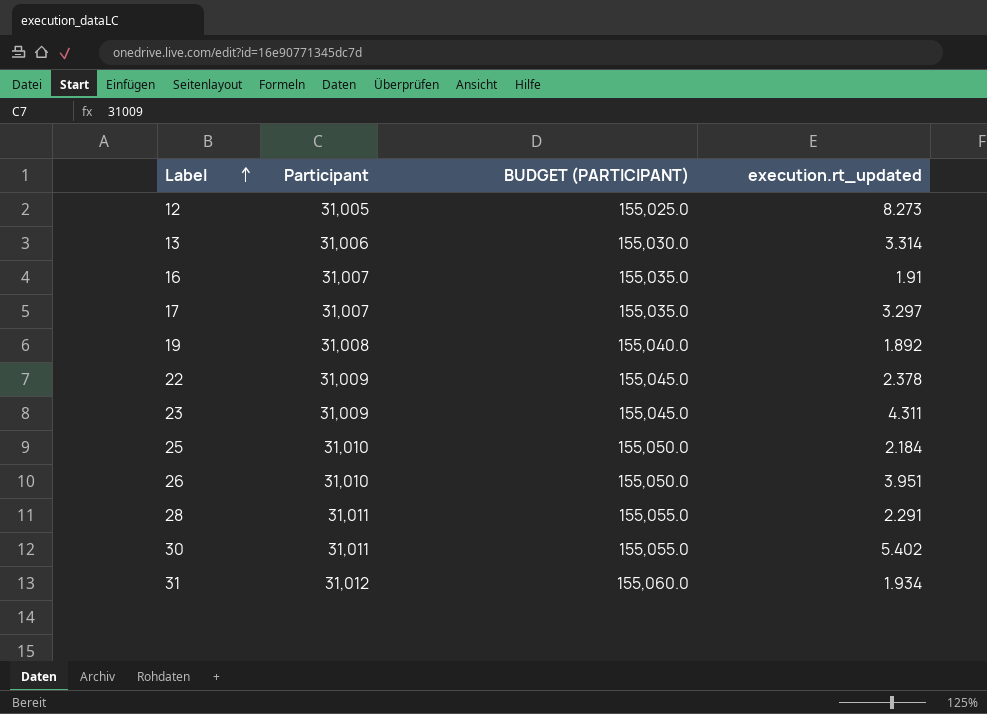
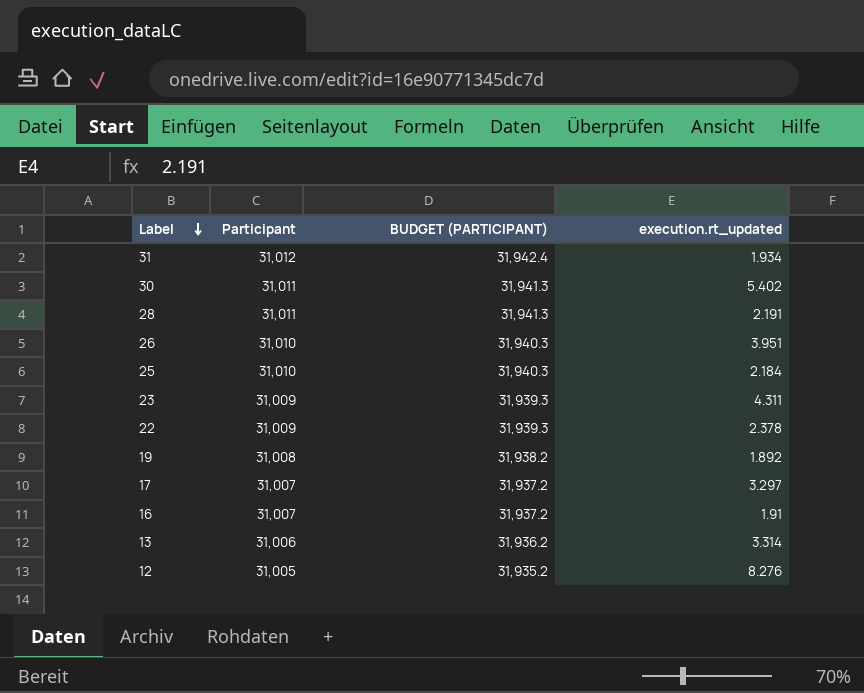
row order: Label ascending -> Label descending
column BUDGET (PARTICIPANT) | formula: [Participant] * 5 -> [Participant] * 1.03
28 | execution.rt_updated: 2.291 -> 2.191
12 | execution.rt_updated: 8.273 -> 8.276

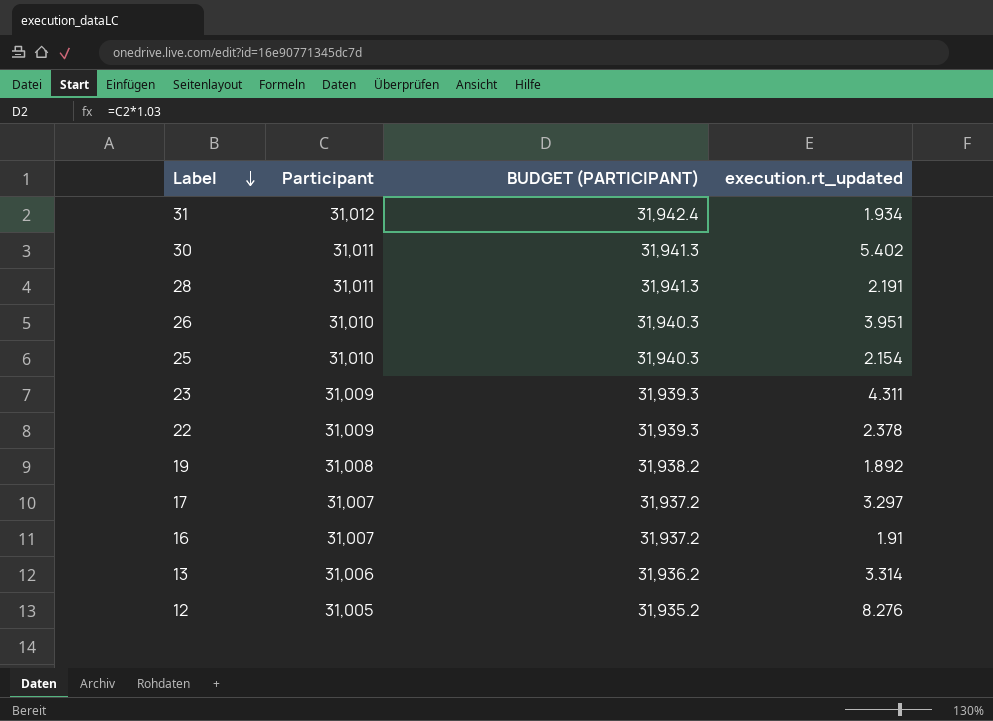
25 | execution.rt_updated: 2.184 -> 2.154

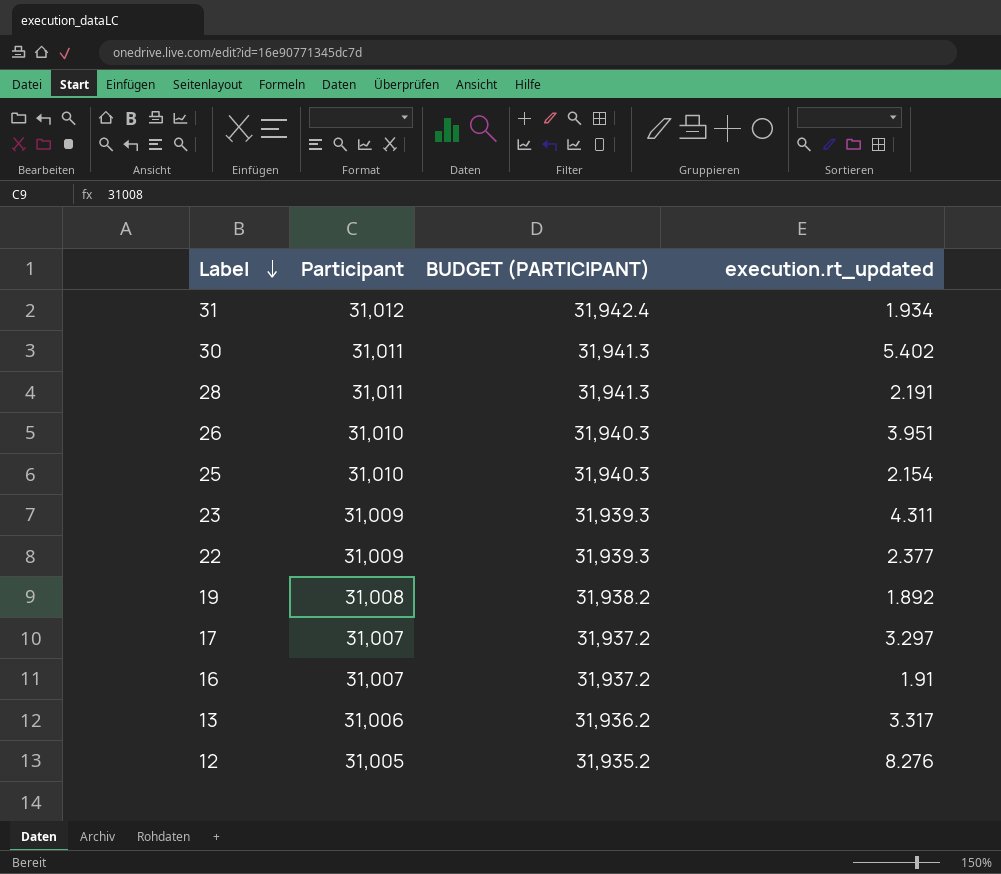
22 | execution.rt_updated: 2.378 -> 2.377
13 | execution.rt_updated: 3.314 -> 3.317

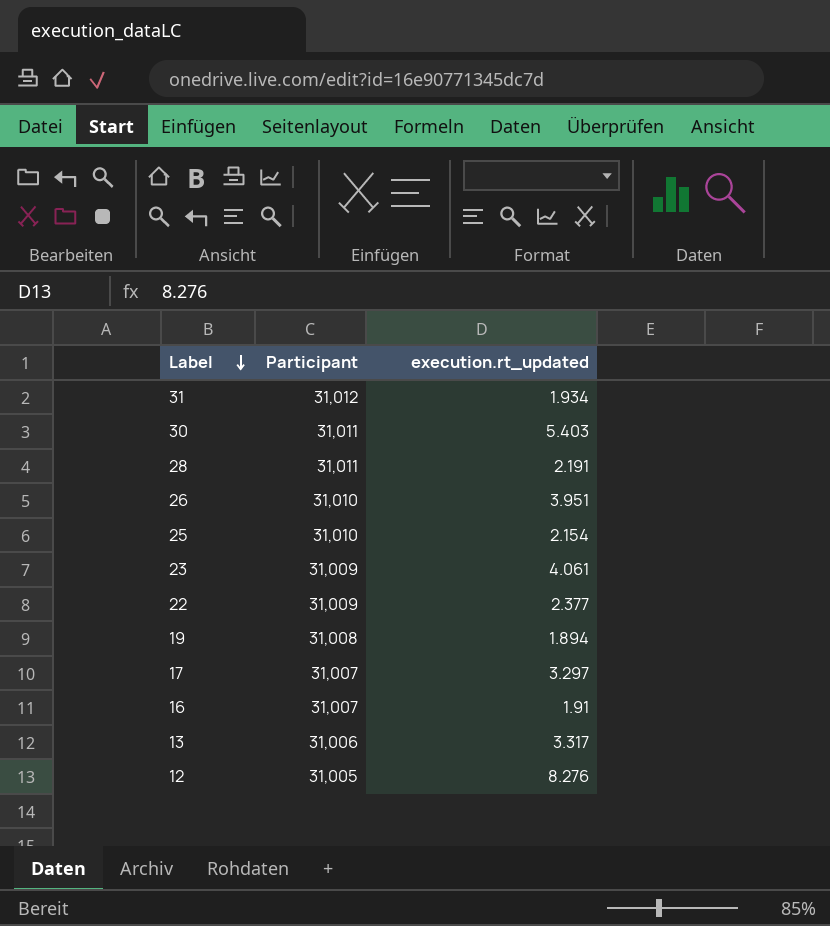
column BUDGET (PARTICIPANT) | formula: [Participant] * 1.03 -> none
30 | execution.rt_updated: 5.402 -> 5.403
23 | execution.rt_updated: 4.311 -> 4.061
19 | execution.rt_updated: 1.892 -> 1.894

